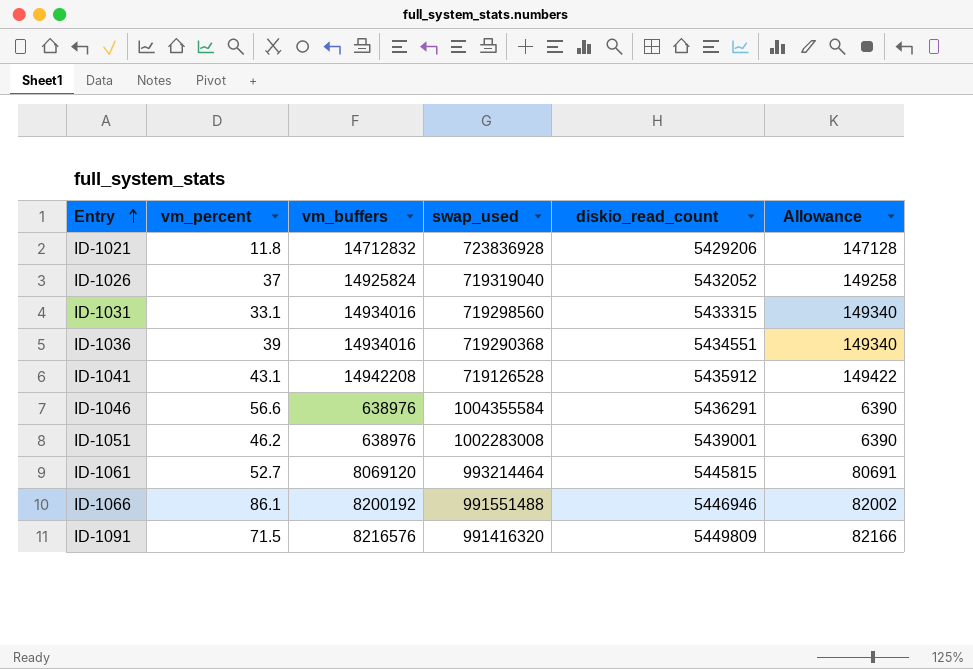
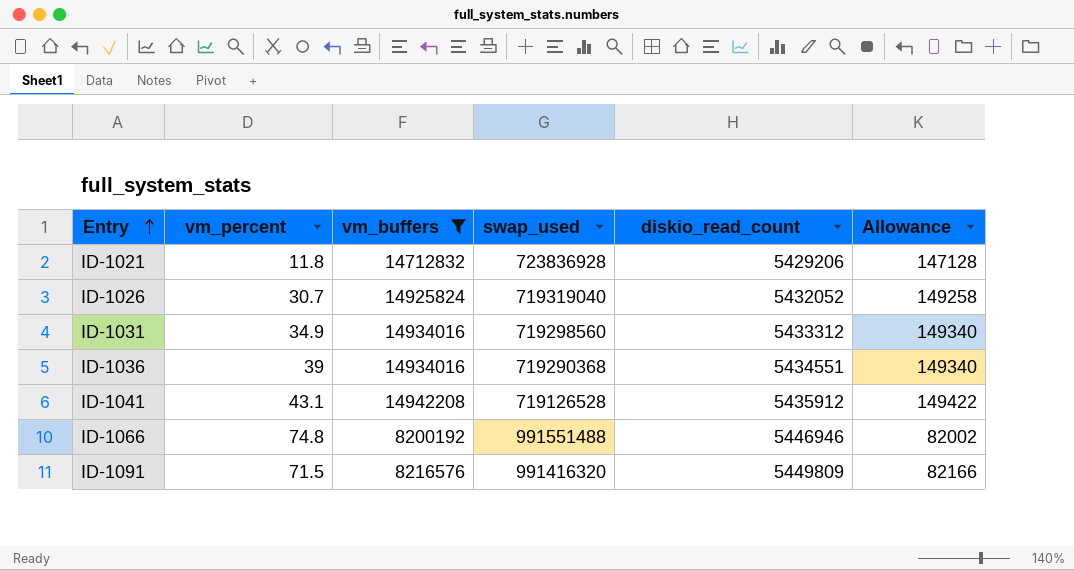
filter: none -> vm_buffers >= 8200192
ID-1026 | vm_percent: 37 -> 30.7
ID-1031 | vm_percent: 33.1 -> 34.9
ID-1031 | diskio_read_count: 5433315 -> 5433312
ID-1066 | vm_percent: 86.1 -> 74.8

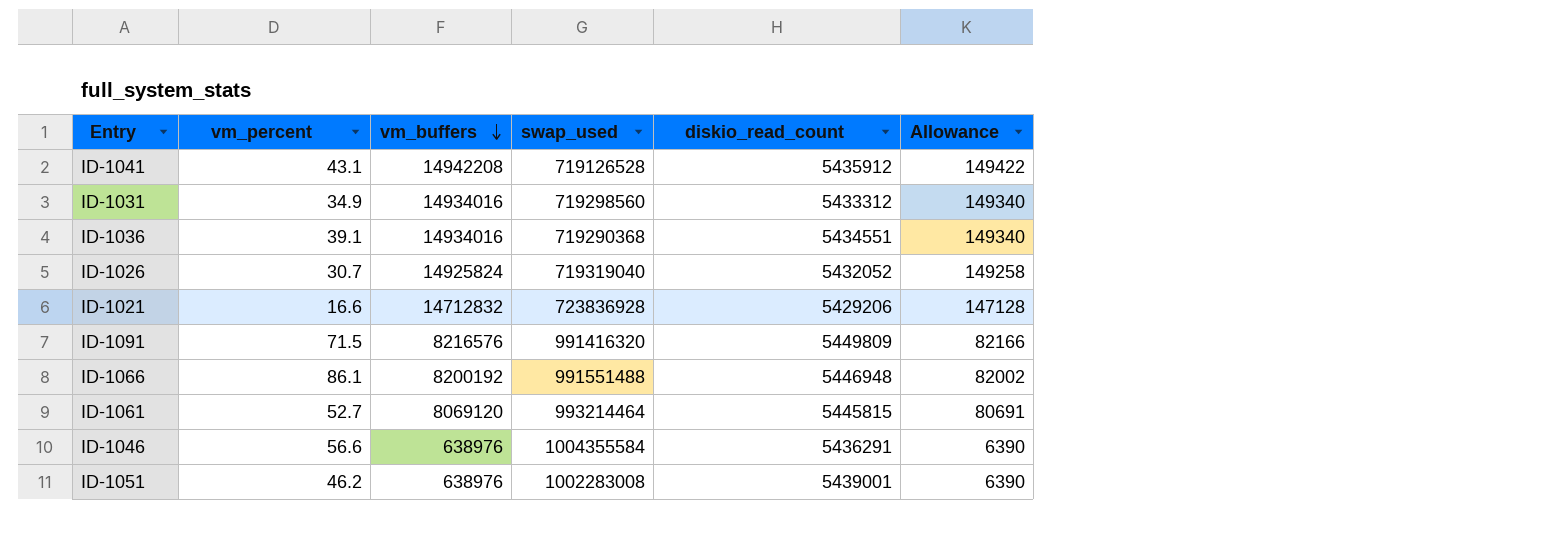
filter: vm_buffers >= 8200192 -> none
row order: Entry ascending -> vm_buffers descending
ID-1036 | vm_percent: 39 -> 39.1
ID-1021 | vm_percent: 11.8 -> 16.6
ID-1066 | vm_percent: 74.8 -> 86.1
ID-1066 | diskio_read_count: 5446946 -> 5446948

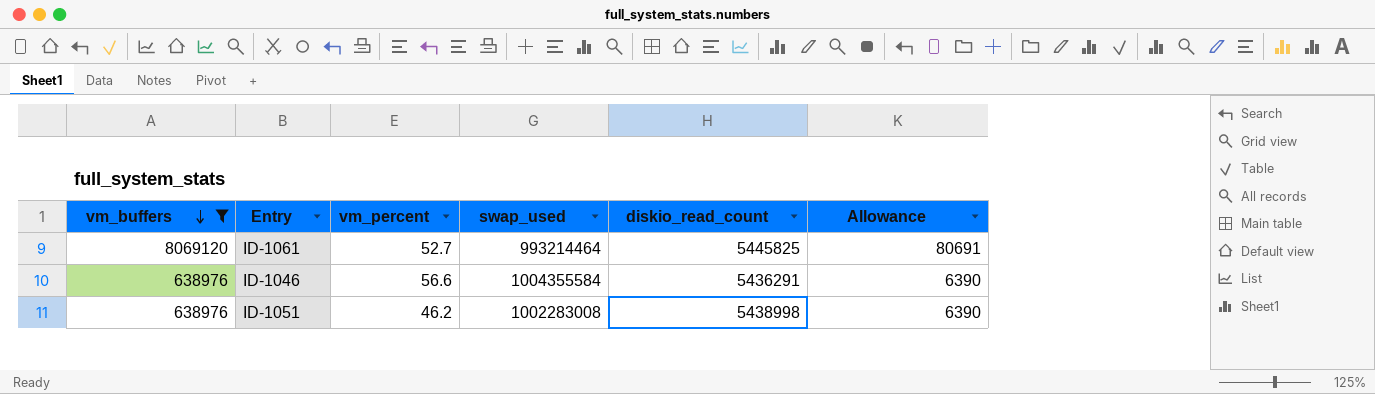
filter: none -> vm_buffers <= 8069120
column vm_buffers | position: 3 -> 1
ID-1061 | diskio_read_count: 5445815 -> 5445825
ID-1051 | diskio_read_count: 5439001 -> 5438998

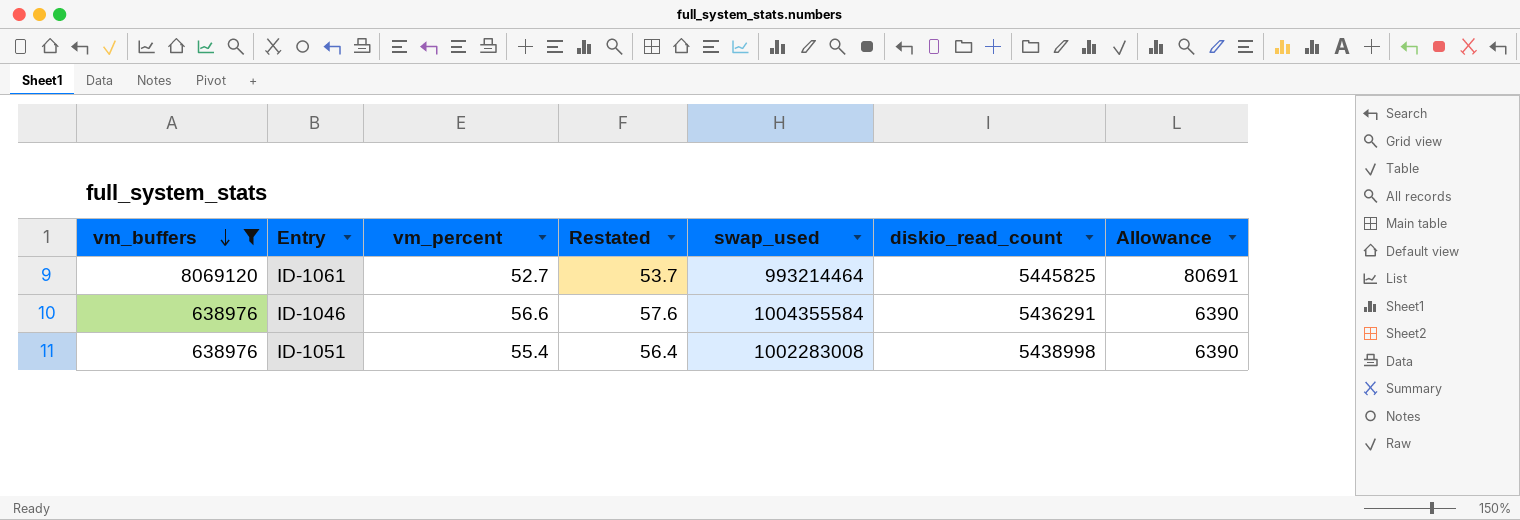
column Restated | formula: none -> [vm_percent] + 1
ID-1051 | vm_percent: 46.2 -> 55.4

